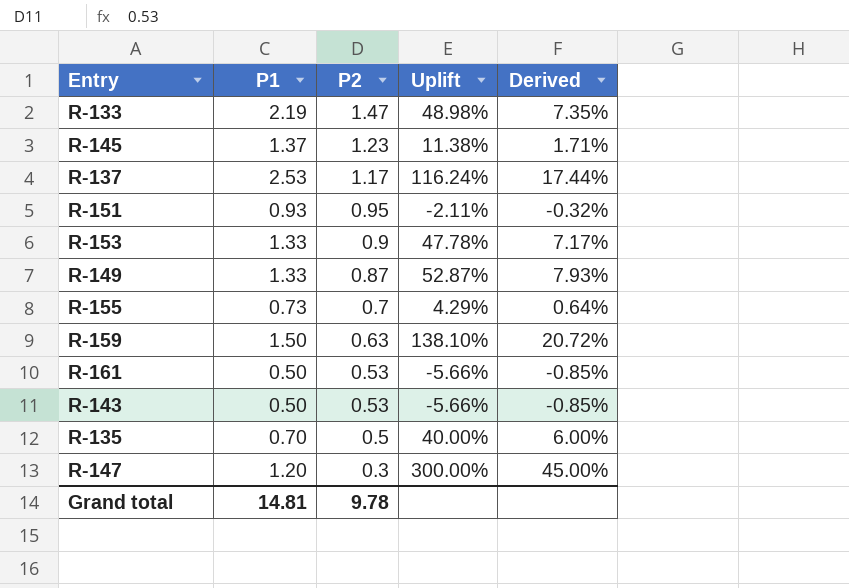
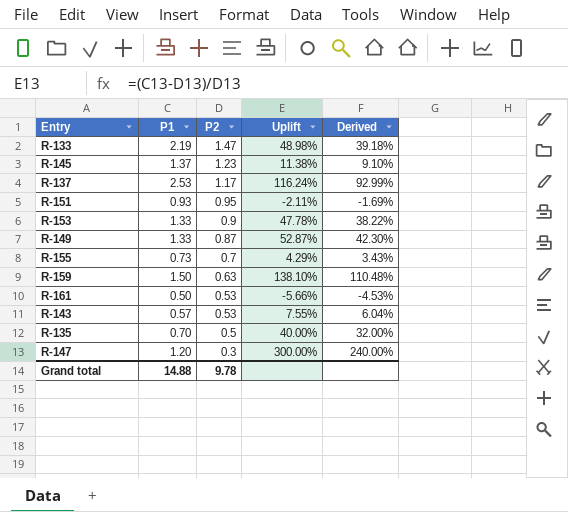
column Derived | formula: [Uplift] * 0.15 -> [Uplift] * 0.8
R-143 | P1: 0.50 -> 0.57
R-143 | Uplift: -5.66% -> 7.55%
Grand total | P1: 14.81 -> 14.88

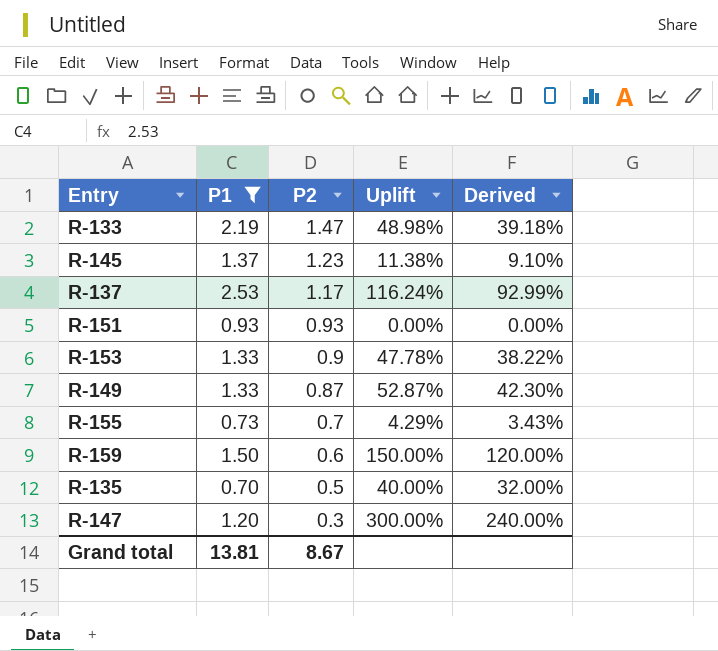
filter: none -> P1 >= 0.70
R-151 | P2: 0.95 -> 0.93
R-151 | Uplift: -2.11% -> 0.00%
R-151 | Derived: -1.69% -> 0.00%
R-159 | P2: 0.63 -> 0.6
R-159 | Uplift: 138.10% -> 150.00%
R-159 | Derived: 110.48% -> 120.00%
Grand total | P1: 14.88 -> 13.81
Grand total | P2: 9.78 -> 8.67

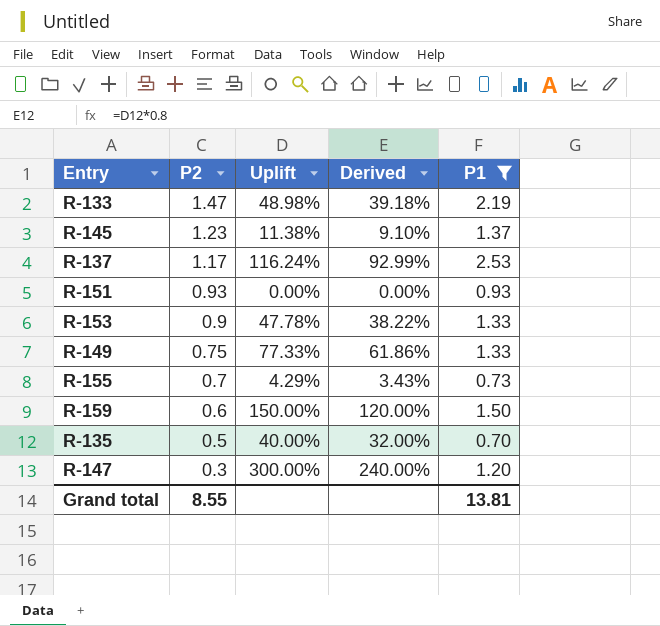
column P1 | position: 2 -> 5
R-149 | P2: 0.87 -> 0.75
R-149 | Uplift: 52.87% -> 77.33%
R-149 | Derived: 42.30% -> 61.86%
Grand total | P2: 8.67 -> 8.55

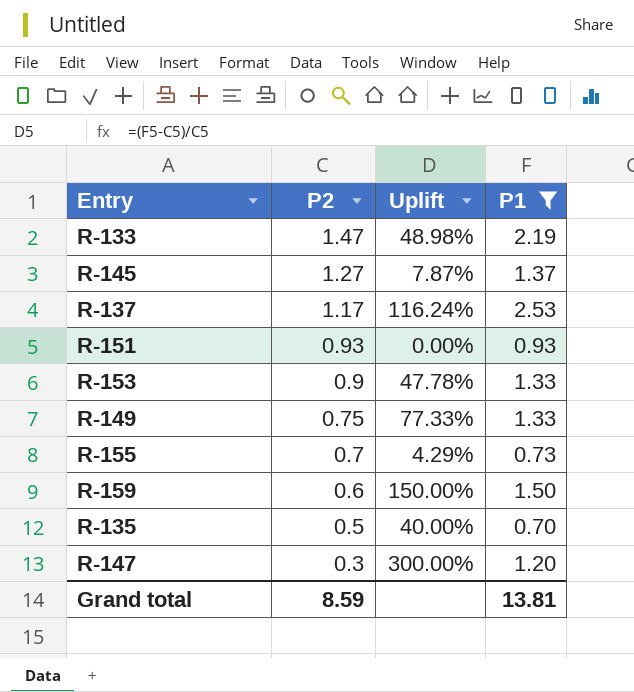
column Derived | formula: [Uplift] * 0.8 -> none
R-145 | P2: 1.23 -> 1.27
R-145 | Uplift: 11.38% -> 7.87%
Grand total | P2: 8.55 -> 8.59

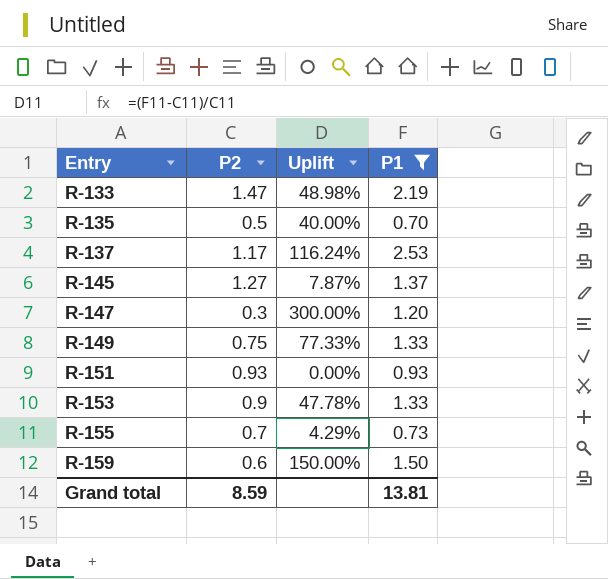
row order: P2 descending -> Entry ascending

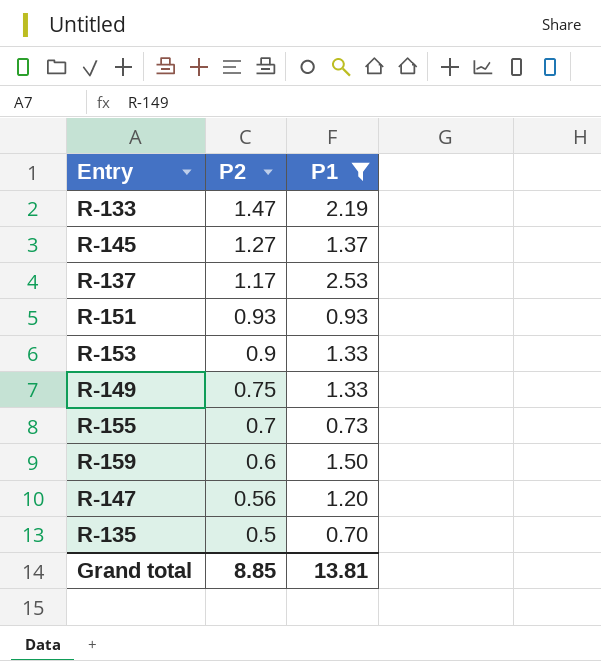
row order: Entry ascending -> P2 descending
column Uplift | formula: ([P1] - [P2]) / [P2] -> none
R-147 | P2: 0.3 -> 0.56
Grand total | P2: 8.59 -> 8.85

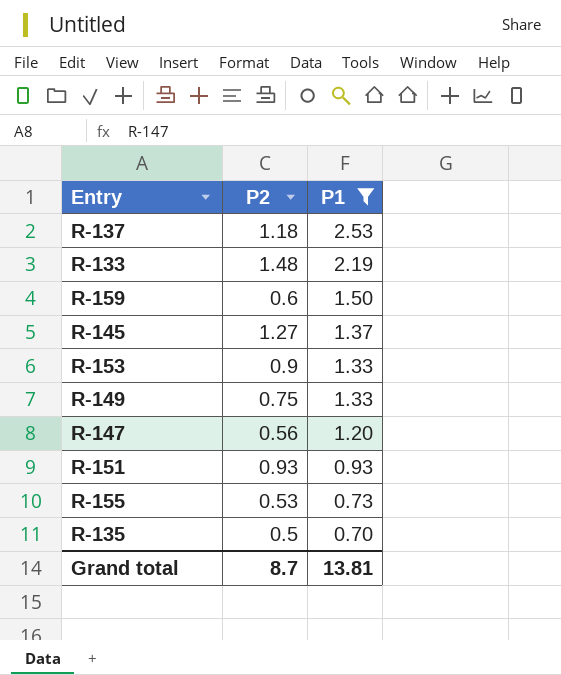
row order: P2 descending -> P1 descending
R-137 | P2: 1.17 -> 1.18
R-133 | P2: 1.47 -> 1.48
R-155 | P2: 0.7 -> 0.53
Grand total | P2: 8.85 -> 8.7

